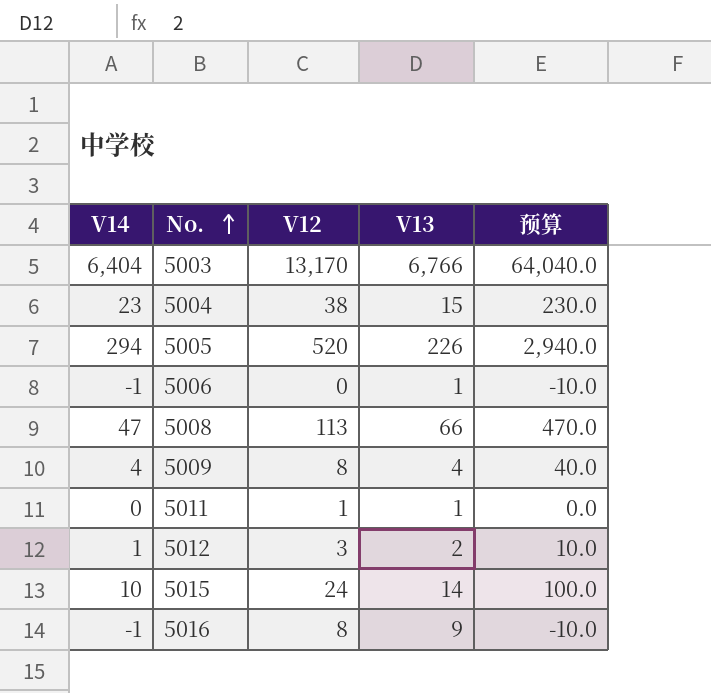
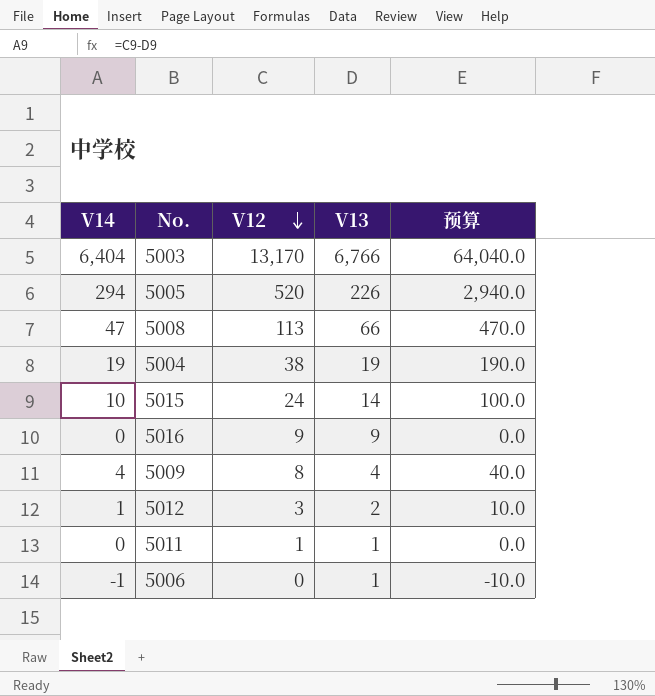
row order: No. ascending -> V12 descending
5004 | V14: 23 -> 19
5004 | V13: 15 -> 19
5004 | 预算: 230.0 -> 190.0
5016 | V14: -1 -> 0
5016 | V12: 8 -> 9
5016 | 预算: -10.0 -> 0.0

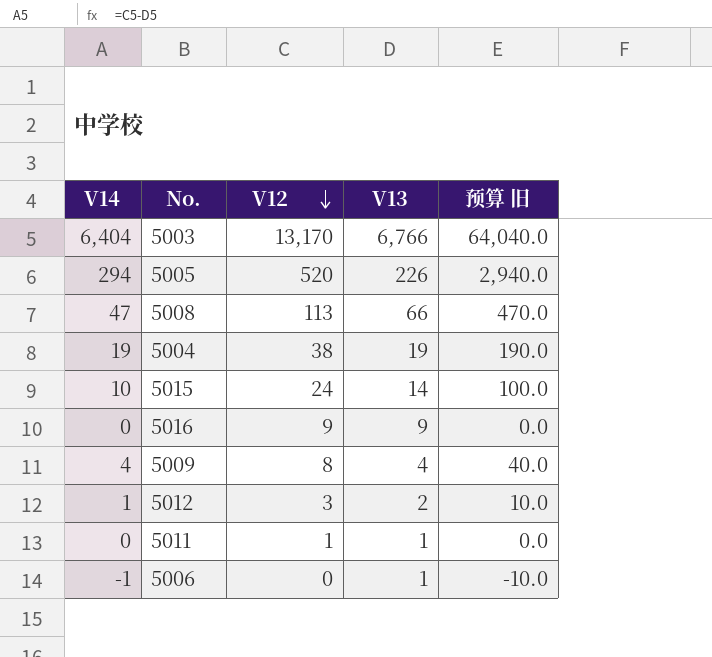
column name: 预算 -> 预算 旧

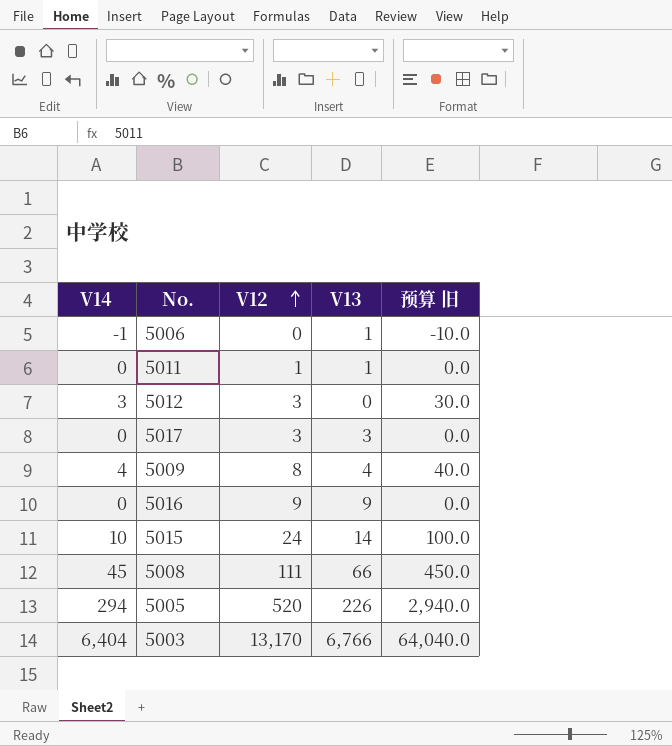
row order: V12 descending -> V12 ascending
row 5004: 19 | 38 | 19 | 190.0 -> none
5012 | V14: 1 -> 3
5012 | V13: 2 -> 0
5012 | 预算 旧: 10.0 -> 30.0
row 5017: none -> 0 | 3 | 3 | 0.0
5008 | V14: 47 -> 45
5008 | V12: 113 -> 111
5008 | 预算 旧: 470.0 -> 450.0

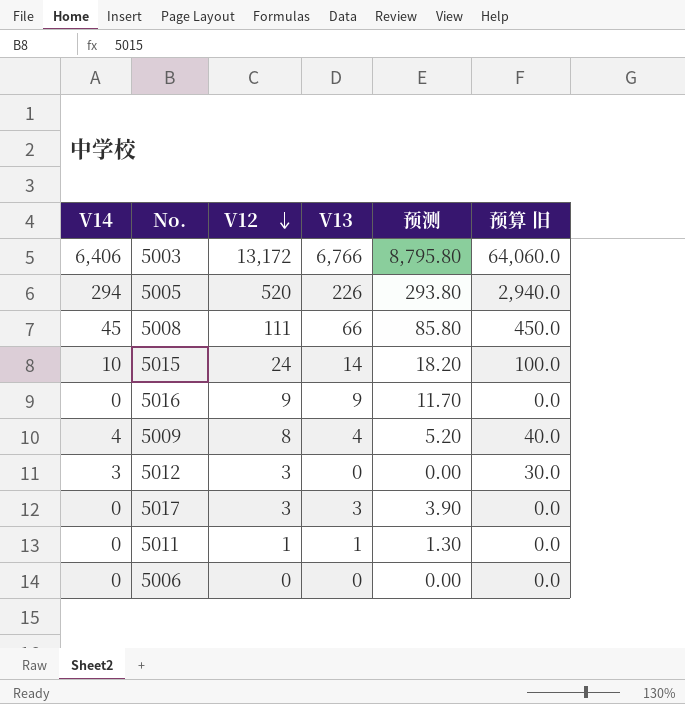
row order: V12 ascending -> V12 descending
column 预测 | formula: none -> [V13] * 1.3
5003 | V14: 6,404 -> 6,406
5003 | V12: 13,170 -> 13,172
5003 | 预算 旧: 64,040.0 -> 64,060.0
5006 | V14: -1 -> 0
5006 | V13: 1 -> 0
5006 | 预算 旧: -10.0 -> 0.0

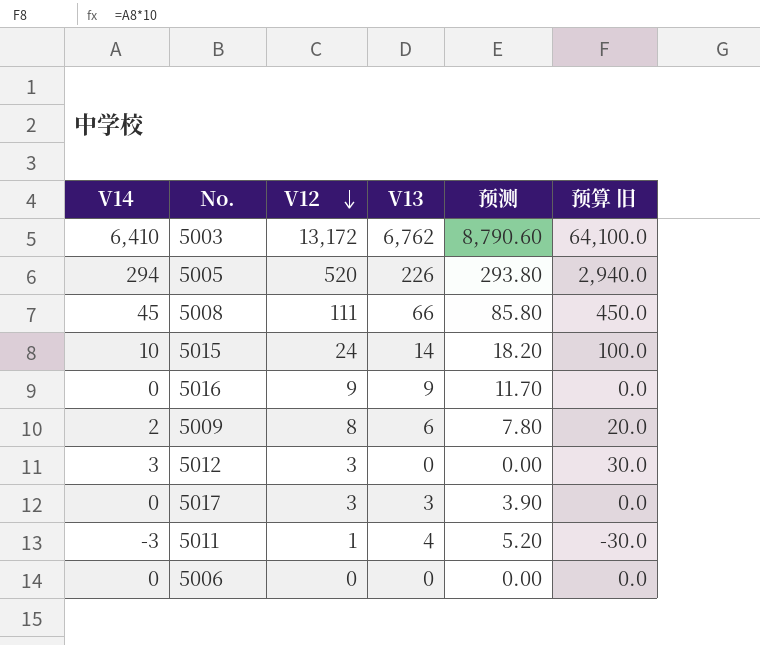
5003 | V14: 6,406 -> 6,410
5003 | V13: 6,766 -> 6,762
5003 | 预测: 8,795.80 -> 8,790.60
5003 | 预算 旧: 64,060.0 -> 64,100.0
5009 | V14: 4 -> 2
5009 | V13: 4 -> 6
5009 | 预测: 5.20 -> 7.80
5009 | 预算 旧: 40.0 -> 20.0
5011 | V14: 0 -> -3
5011 | V13: 1 -> 4
5011 | 预测: 1.30 -> 5.20
5011 | 预算 旧: 0.0 -> -30.0

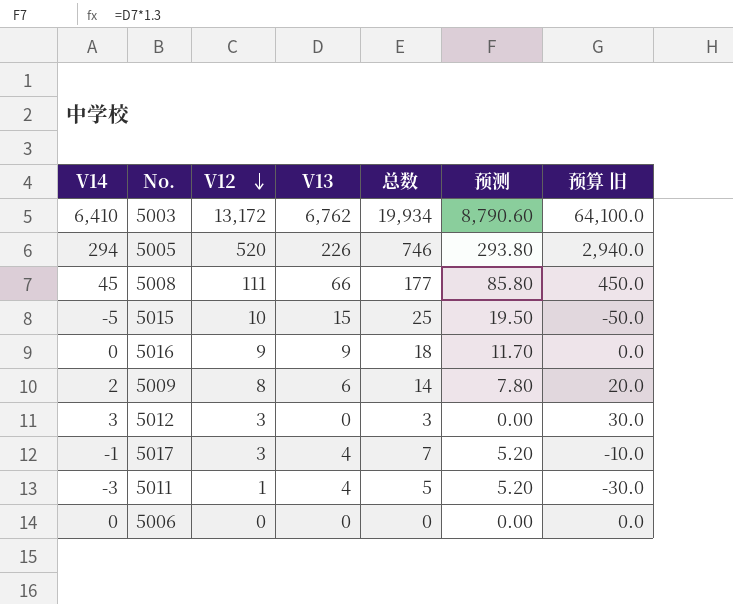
column 总数 | formula: none -> [V12] + [V13]
5015 | V14: 10 -> -5
5015 | V12: 24 -> 10
5015 | V13: 14 -> 15
5015 | 预测: 18.20 -> 19.50
5015 | 预算 旧: 100.0 -> -50.0
5017 | V14: 0 -> -1
5017 | V13: 3 -> 4
5017 | 预测: 3.90 -> 5.20
5017 | 预算 旧: 0.0 -> -10.0

